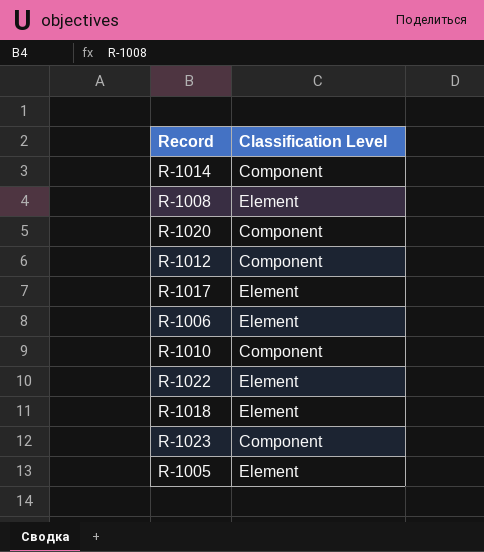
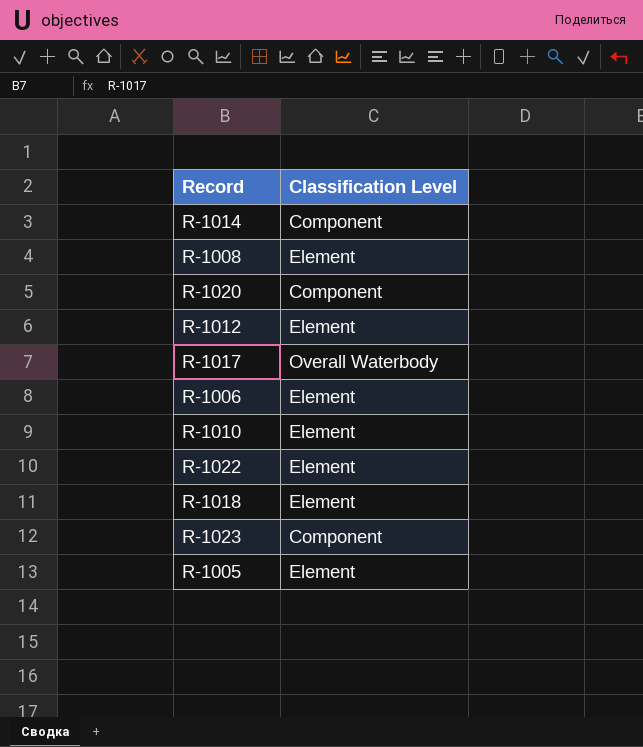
R-1012 | Classification Level: Component -> Element
R-1017 | Classification Level: Element -> Overall Waterbody
R-1010 | Classification Level: Component -> Element

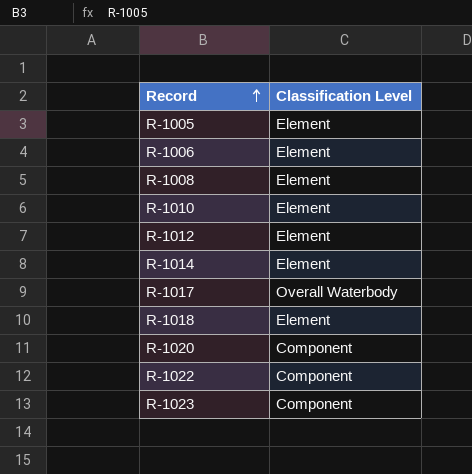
row order: none -> Record ascending
R-1014 | Classification Level: Component -> Element
R-1022 | Classification Level: Element -> Component

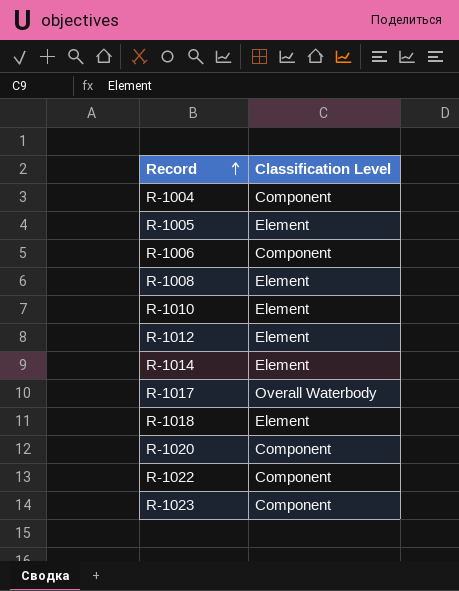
row R-1004: none -> Component
R-1006 | Classification Level: Element -> Component

